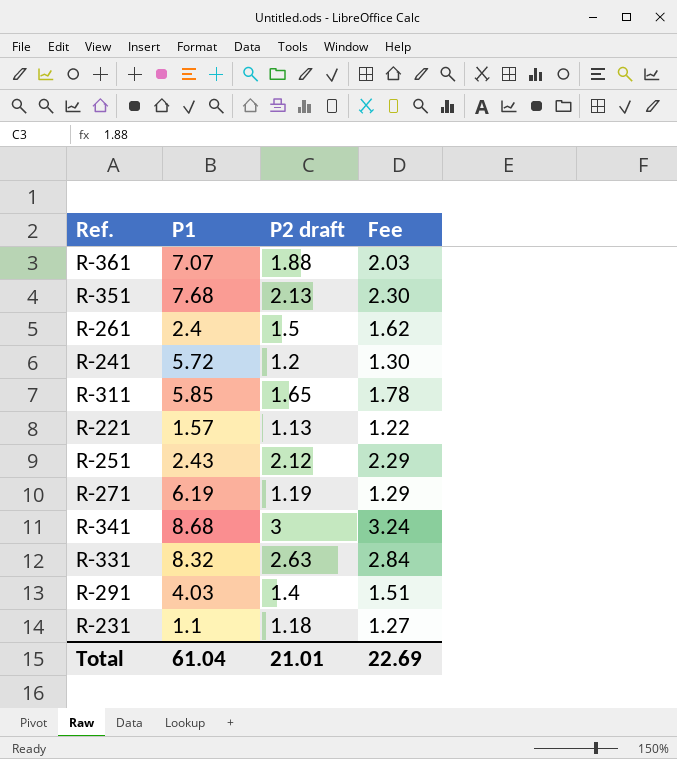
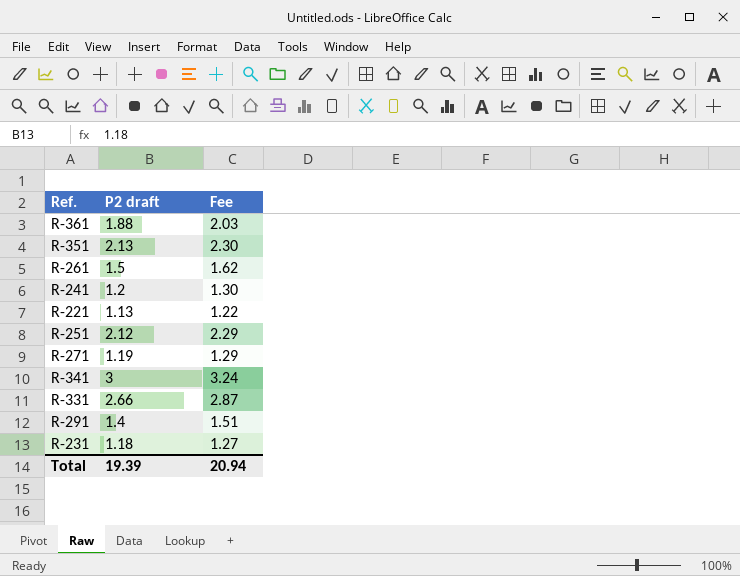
column P1 | position: 2 -> none
row R-311: 5.85 | 1.65 | 1.78 -> none
R-331 | P2 draft: 2.63 -> 2.66
R-331 | Fee: 2.84 -> 2.87
Total | P2 draft: 21.01 -> 19.39
Total | Fee: 22.69 -> 20.94

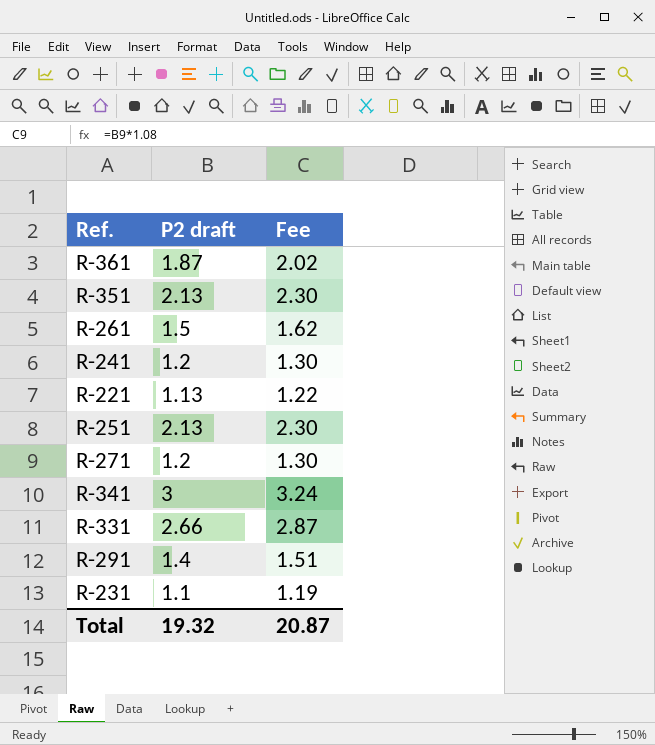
R-361 | P2 draft: 1.88 -> 1.87
R-361 | Fee: 2.03 -> 2.02
R-251 | P2 draft: 2.12 -> 2.13
R-251 | Fee: 2.29 -> 2.30
R-271 | P2 draft: 1.19 -> 1.2
R-271 | Fee: 1.29 -> 1.30
R-231 | P2 draft: 1.18 -> 1.1
R-231 | Fee: 1.27 -> 1.19
Total | P2 draft: 19.39 -> 19.32
Total | Fee: 20.94 -> 20.87

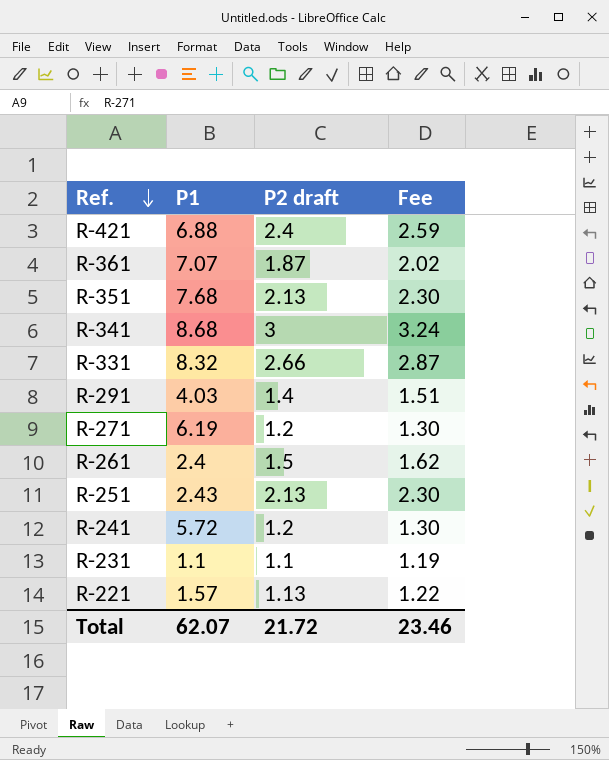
row order: none -> Ref. descending
column P1 | position: none -> 2
row R-421: none -> 6.88 | 2.4 | 2.59
Total | P2 draft: 19.32 -> 21.72
Total | Fee: 20.87 -> 23.46

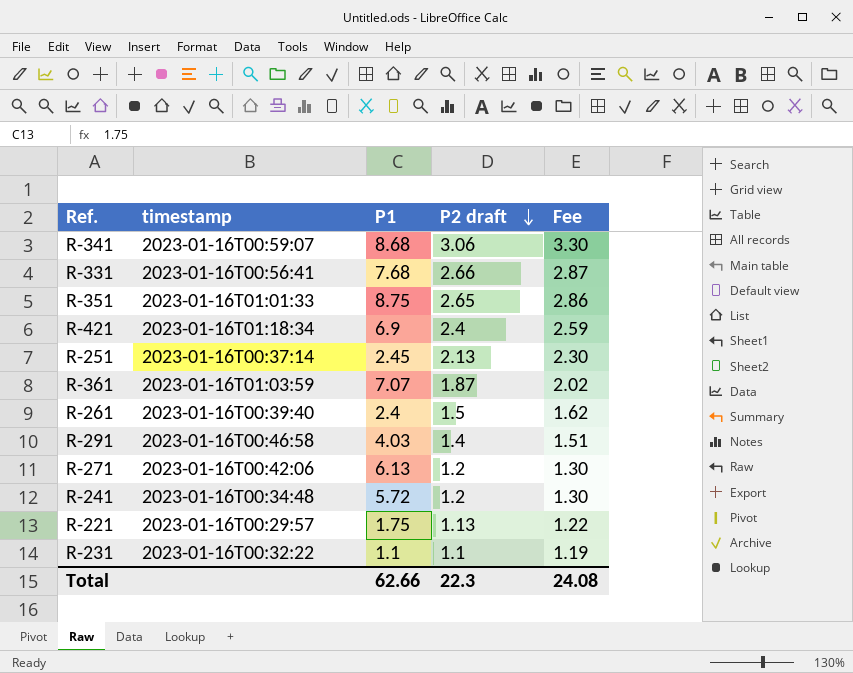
row order: Ref. descending -> P2 draft descending
column timestamp | position: none -> 2
R-341 | P2 draft: 3 -> 3.06
R-341 | Fee: 3.24 -> 3.30
R-331 | P1: 8.32 -> 7.68
R-351 | P1: 7.68 -> 8.75
R-351 | P2 draft: 2.13 -> 2.65
R-351 | Fee: 2.30 -> 2.86
R-421 | P1: 6.88 -> 6.9
R-251 | P1: 2.43 -> 2.45
R-271 | P1: 6.19 -> 6.13
R-221 | P1: 1.57 -> 1.75
Total | P1: 62.07 -> 62.66
Total | P2 draft: 21.72 -> 22.3
Total | Fee: 23.46 -> 24.08

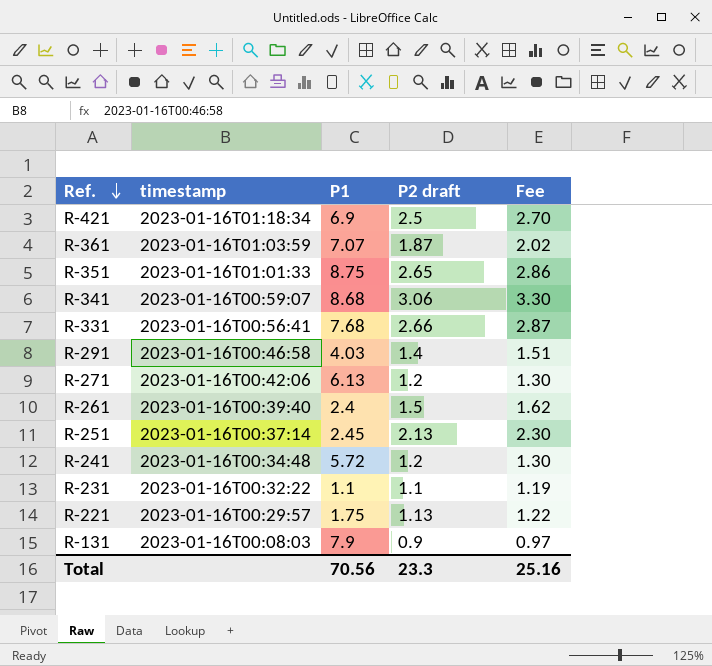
row order: P2 draft descending -> Ref. descending
R-421 | P2 draft: 2.4 -> 2.5
R-421 | Fee: 2.59 -> 2.70
row R-131: none -> 2023-01-16T00:08:03 | 7.9 | 0.9 | 0.97
Total | P1: 62.66 -> 70.56
Total | P2 draft: 22.3 -> 23.3
Total | Fee: 24.08 -> 25.16

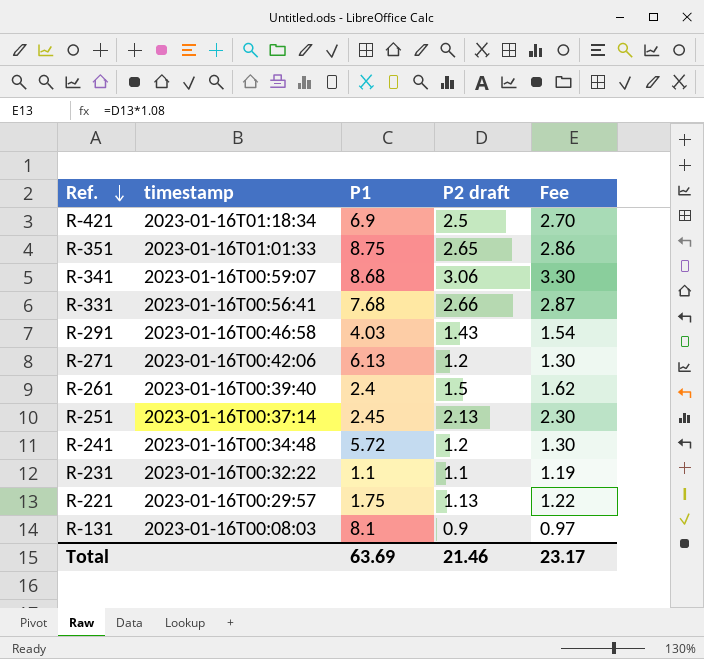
row R-361: 2023-01-16T01:03:59 | 7.07 | 1.87 | 2.02 -> none
R-291 | P2 draft: 1.4 -> 1.43
R-291 | Fee: 1.51 -> 1.54
R-131 | P1: 7.9 -> 8.1
Total | P1: 70.56 -> 63.69
Total | P2 draft: 23.3 -> 21.46
Total | Fee: 25.16 -> 23.17

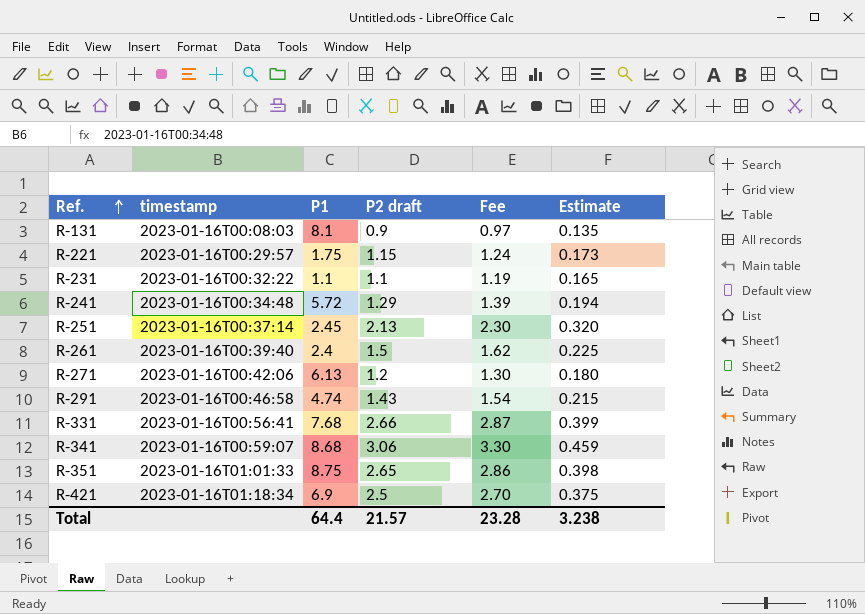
row order: Ref. descending -> Ref. ascending
column Estimate | formula: none -> [P2 draft] * 0.15
R-221 | P2 draft: 1.13 -> 1.15
R-221 | Fee: 1.22 -> 1.24
R-241 | P2 draft: 1.2 -> 1.29
R-241 | Fee: 1.30 -> 1.39
R-291 | P1: 4.03 -> 4.74
Total | P1: 63.69 -> 64.4
Total | P2 draft: 21.46 -> 21.57
Total | Fee: 23.17 -> 23.28

